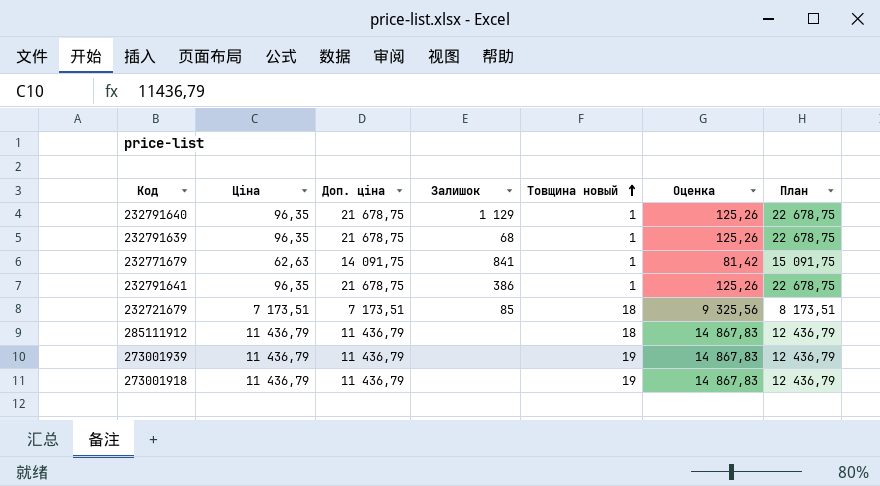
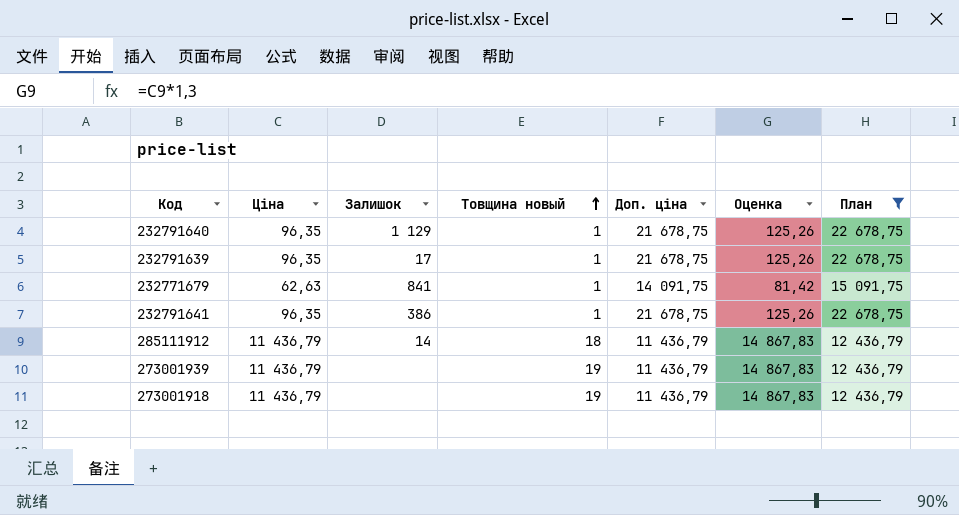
filter: none -> План != 8 173,51
column Доп. ціна | position: 3 -> 5
232791639 | Залишок: 68 -> 17
285111912 | Залишок: none -> 14

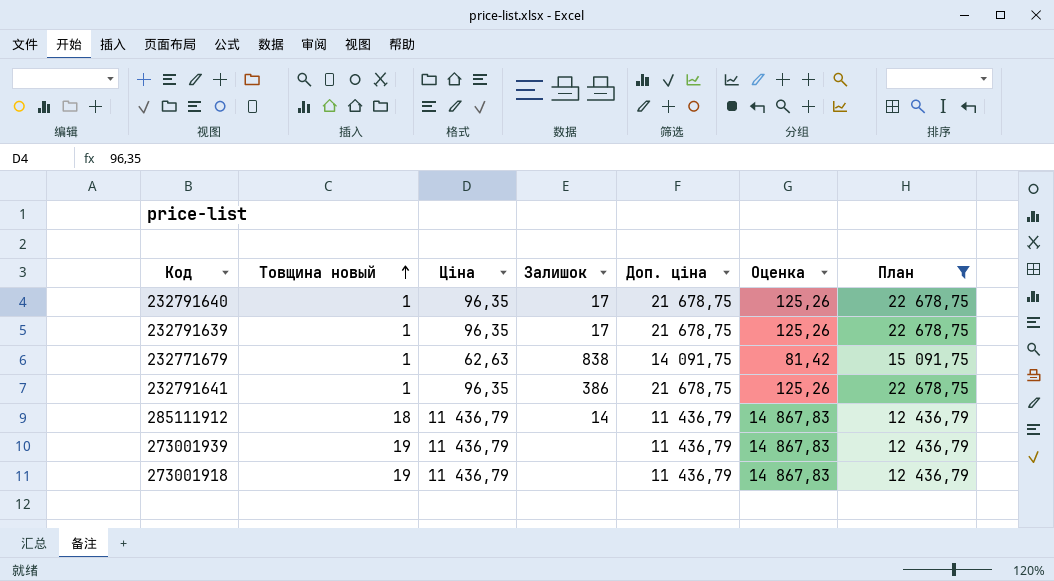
column Товщина новый | position: 4 -> 2
232791640 | Залишок: 1 129 -> 17
232771679 | Залишок: 841 -> 838

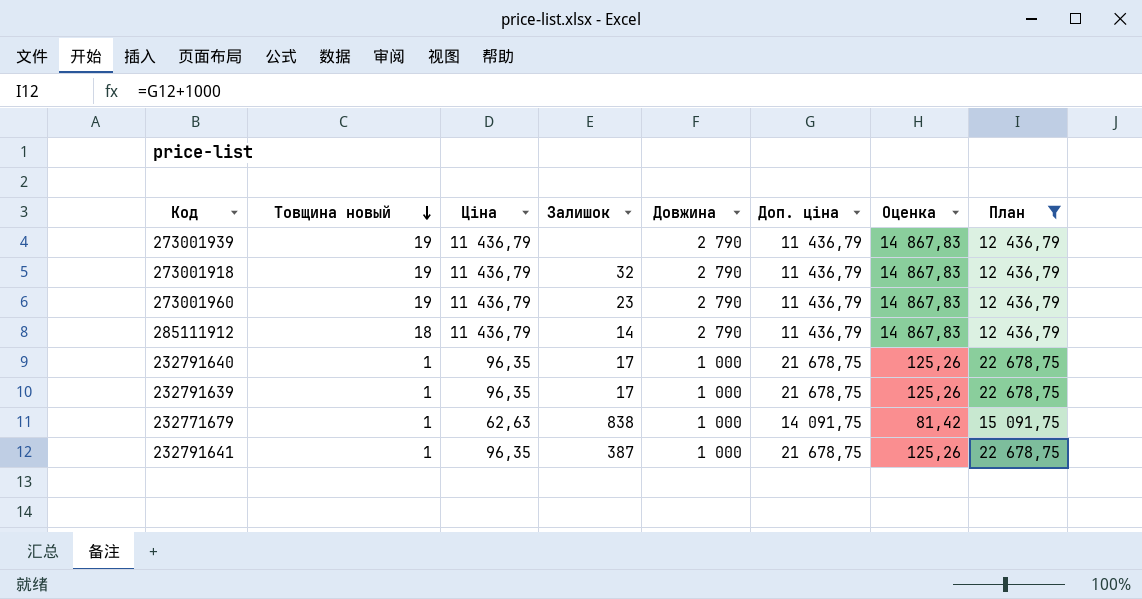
row order: Товщина новый ascending -> Товщина новый descending
column Довжина | position: none -> 5
273001918 | Залишок: none -> 32
row 273001960: none -> 19 | 11 436,79 | 23 | 2 790 | 11 436,79 | 14 867,83 | 12 436,79
232791641 | Залишок: 386 -> 387

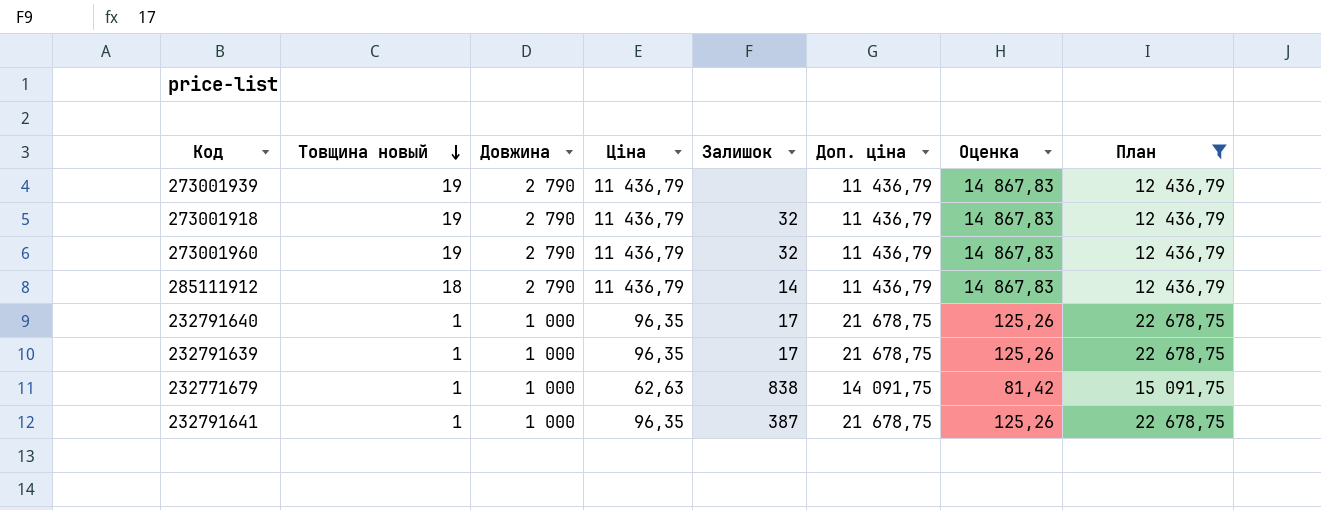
column Довжина | position: 5 -> 3
273001960 | Залишок: 23 -> 32

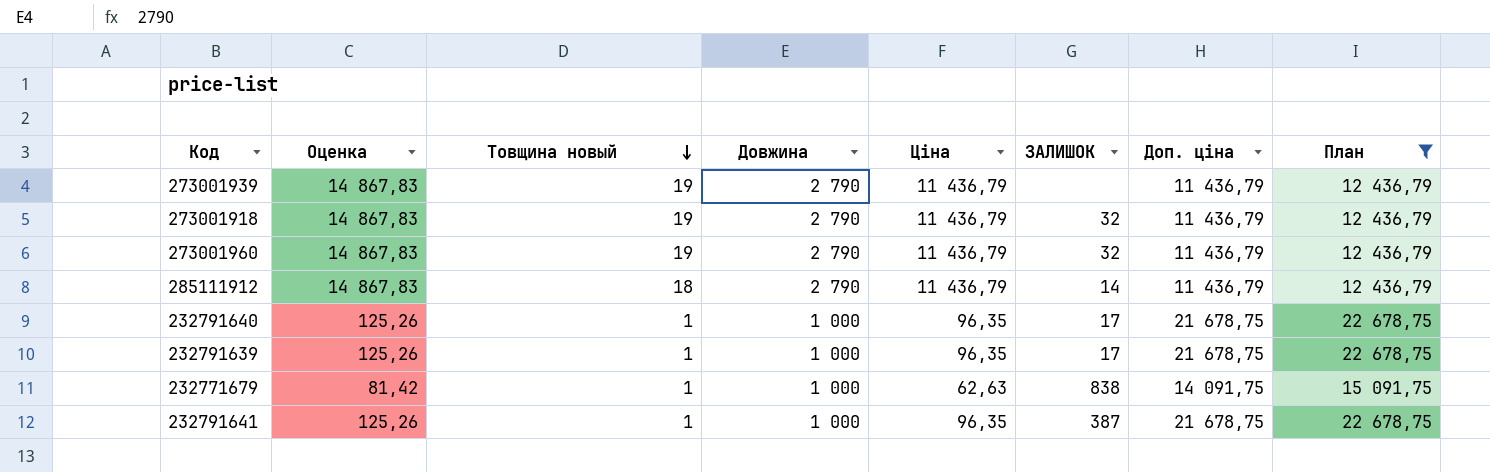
column Оценка | position: 7 -> 2
column name: Залишок -> ЗАЛИШОК

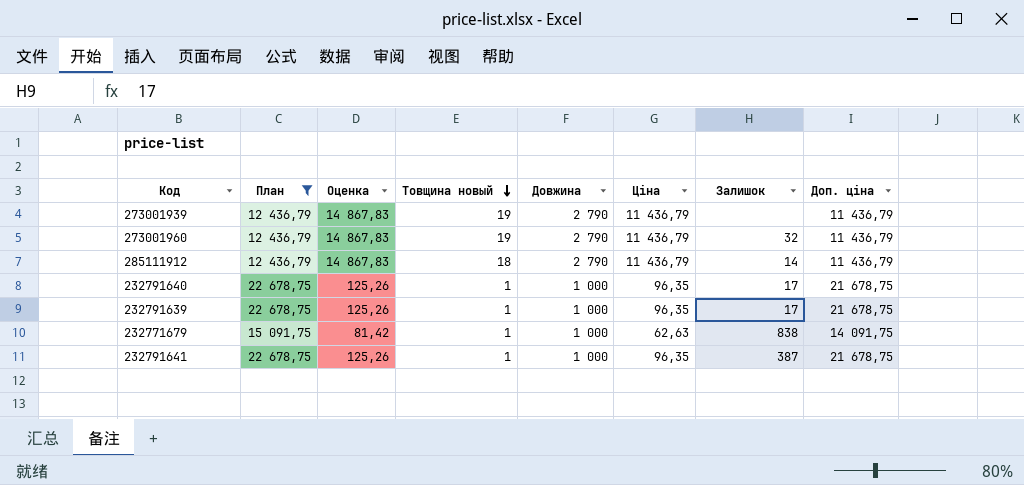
column План | position: 8 -> 2
column name: ЗАЛИШОК -> Залишок
row 273001918: 14 867,83 | 19 | 2 790 | 11 436,79 | 32 | 11 436,79 | 12 436,79 -> none

